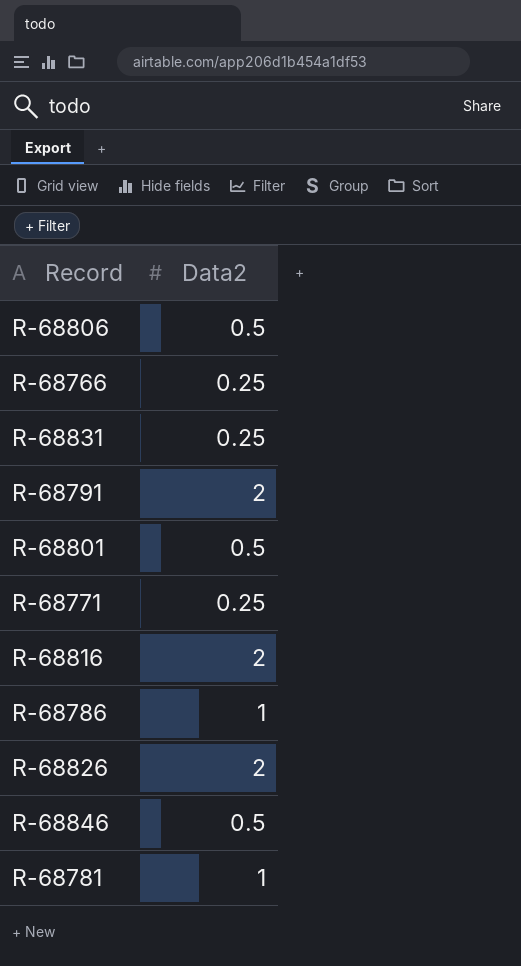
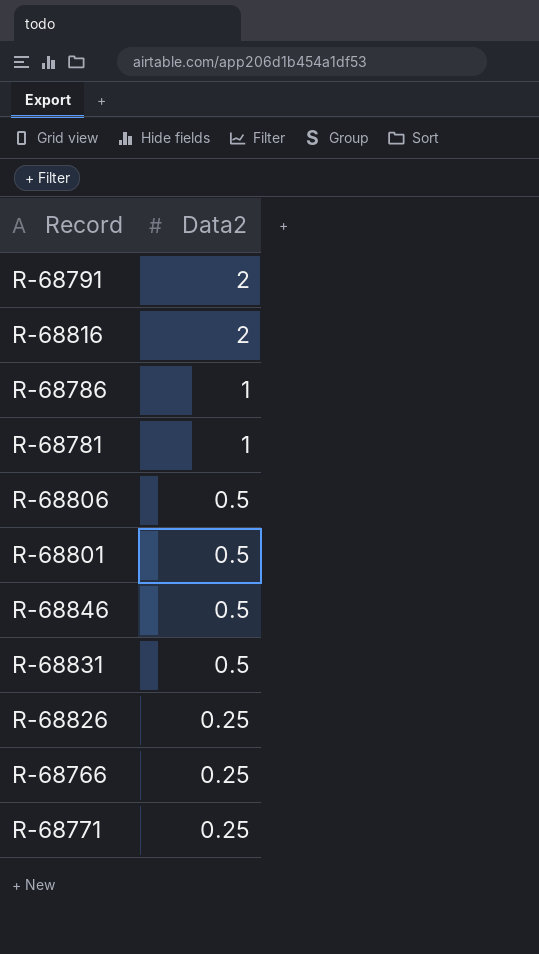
row order: none -> Data2 descending
R-68831 | Data2: 0.25 -> 0.5
R-68826 | Data2: 2 -> 0.25

